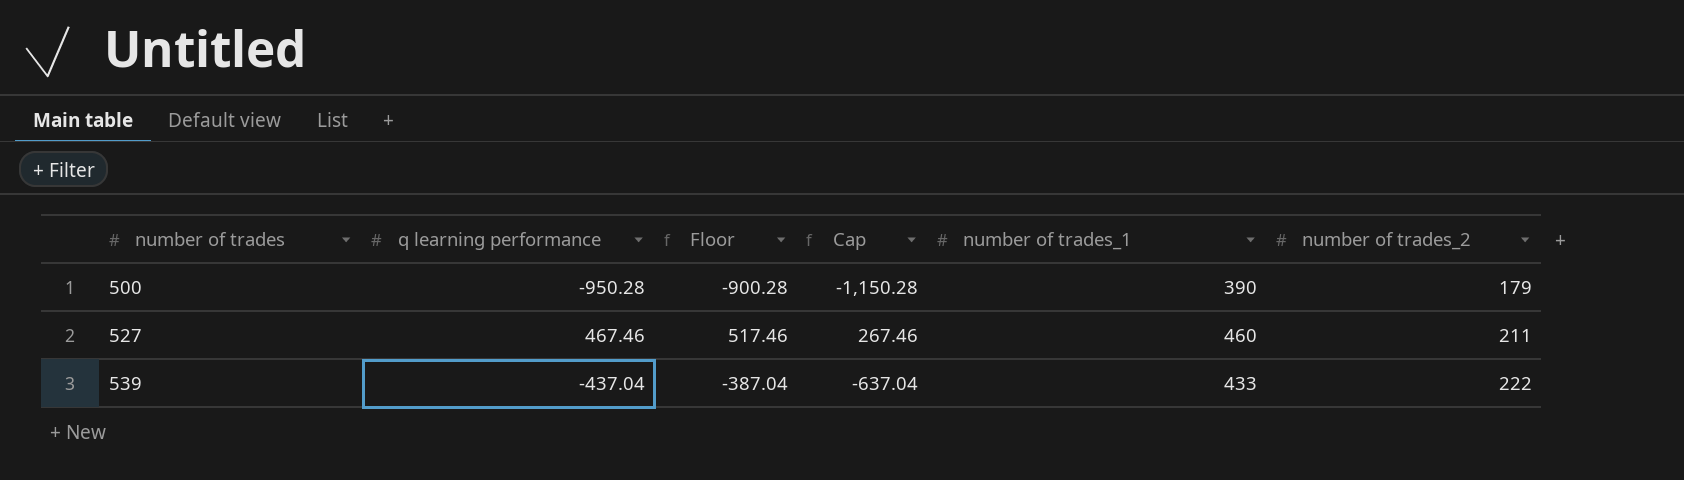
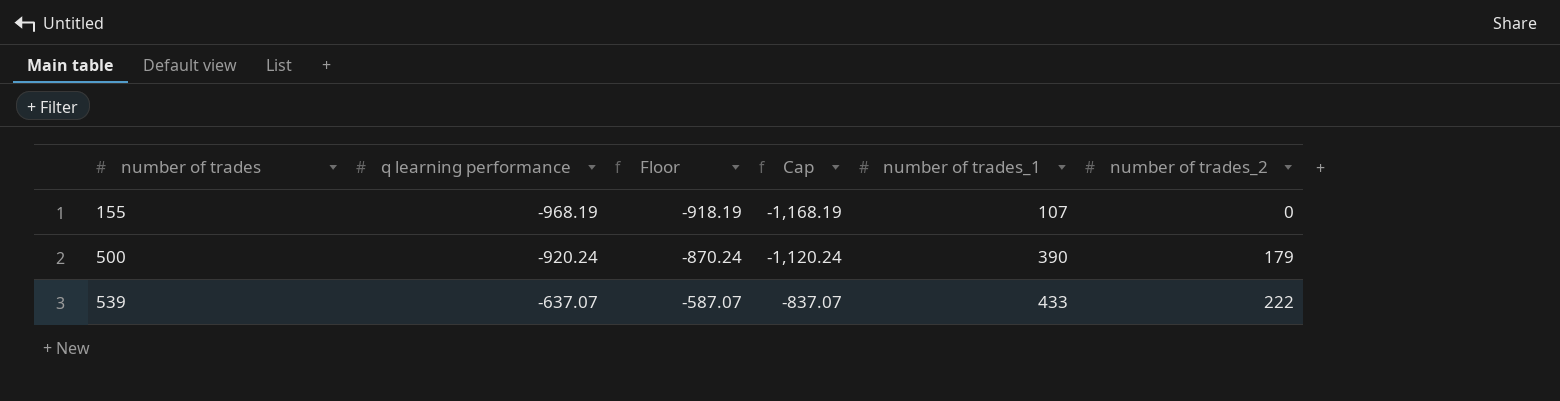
row 527: 467.46 | 517.46 | 267.46 | 460 | 211 -> none
row 155: none -> -968.19 | -918.19 | -1,168.19 | 107 | 0
500 | q learning performance: -950.28 -> -920.24
500 | Floor: -900.28 -> -870.24
500 | Cap: -1,150.28 -> -1,120.24
539 | q learning performance: -437.04 -> -637.07
539 | Floor: -387.04 -> -587.07
539 | Cap: -637.04 -> -837.07

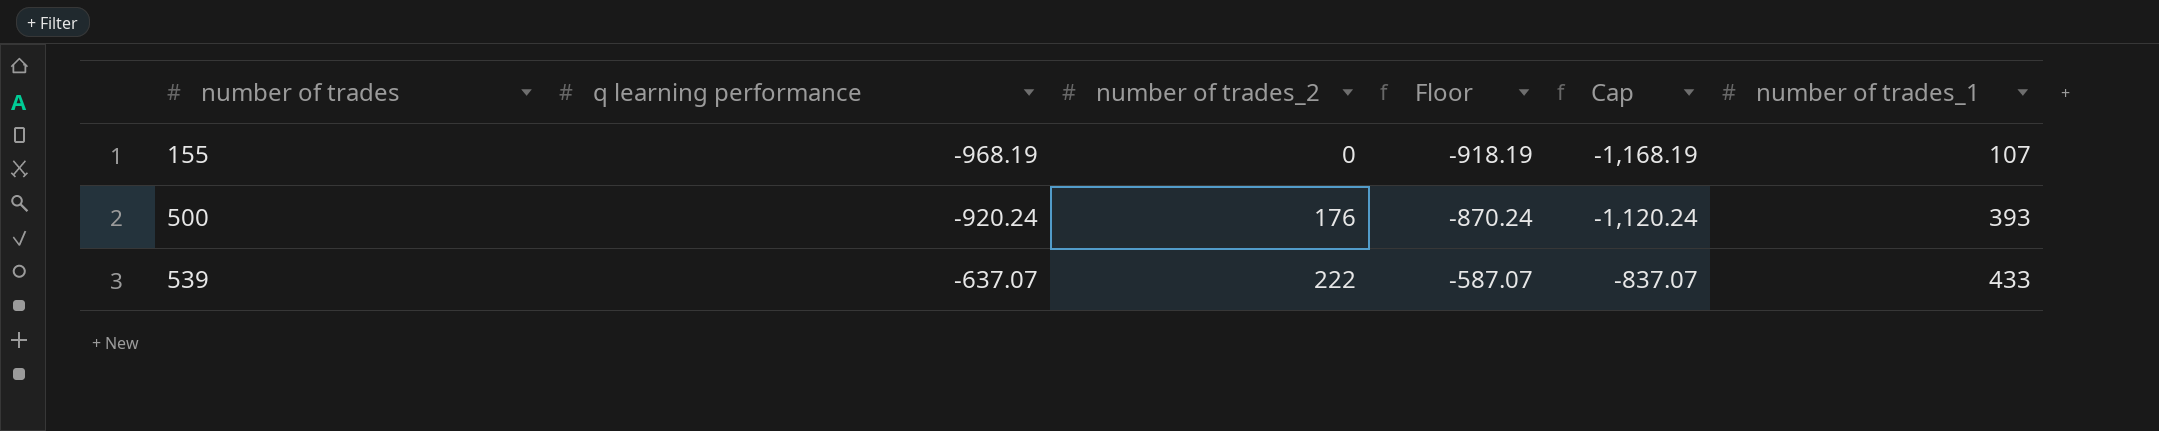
column number of trades_2 | position: 6 -> 3
500 | number of trades_2: 179 -> 176
500 | number of trades_1: 390 -> 393

